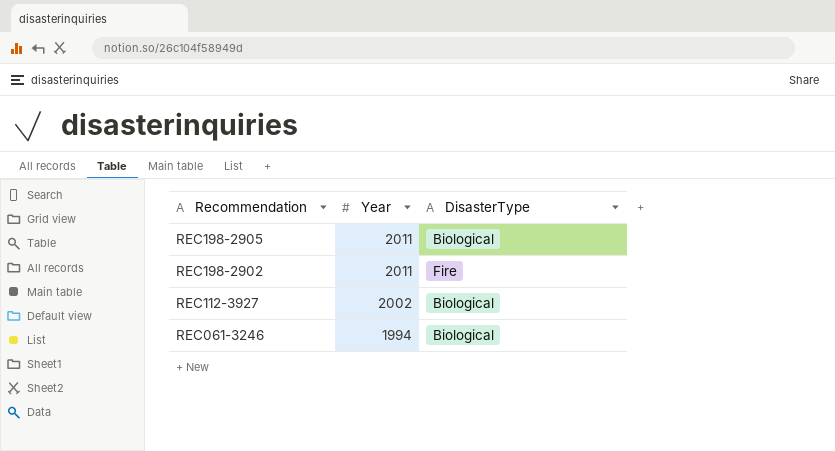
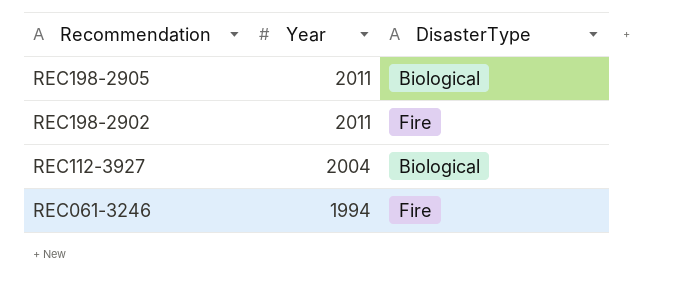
REC112-3927 | Year: 2002 -> 2004
REC061-3246 | DisasterType: Biological -> Fire

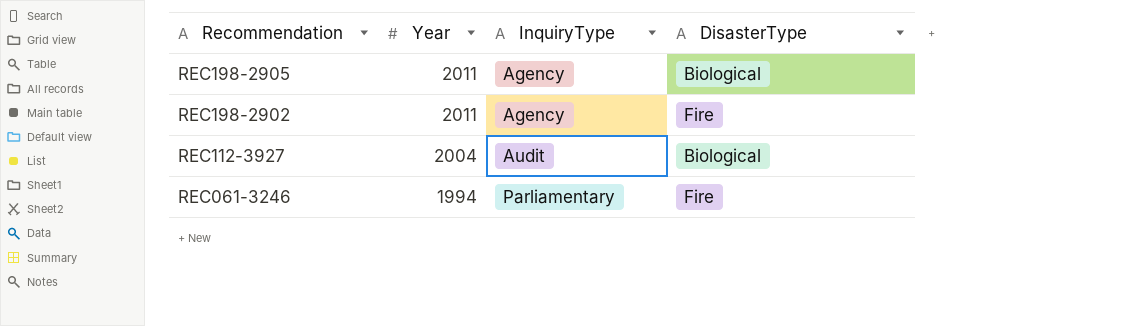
column InquiryType | position: none -> 3

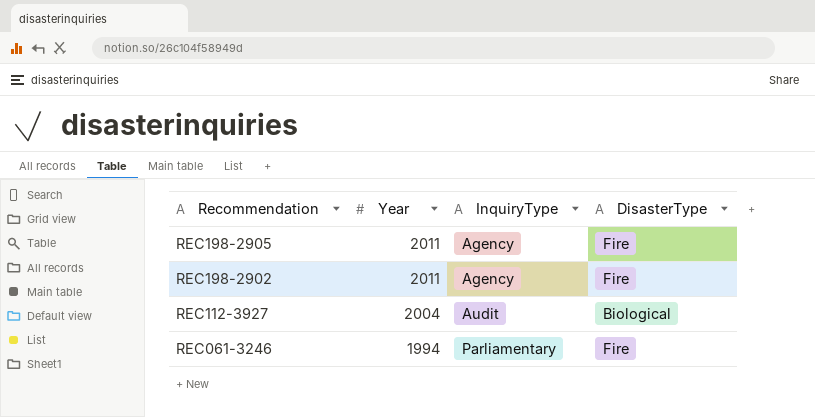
REC198-2905 | DisasterType: Biological -> Fire

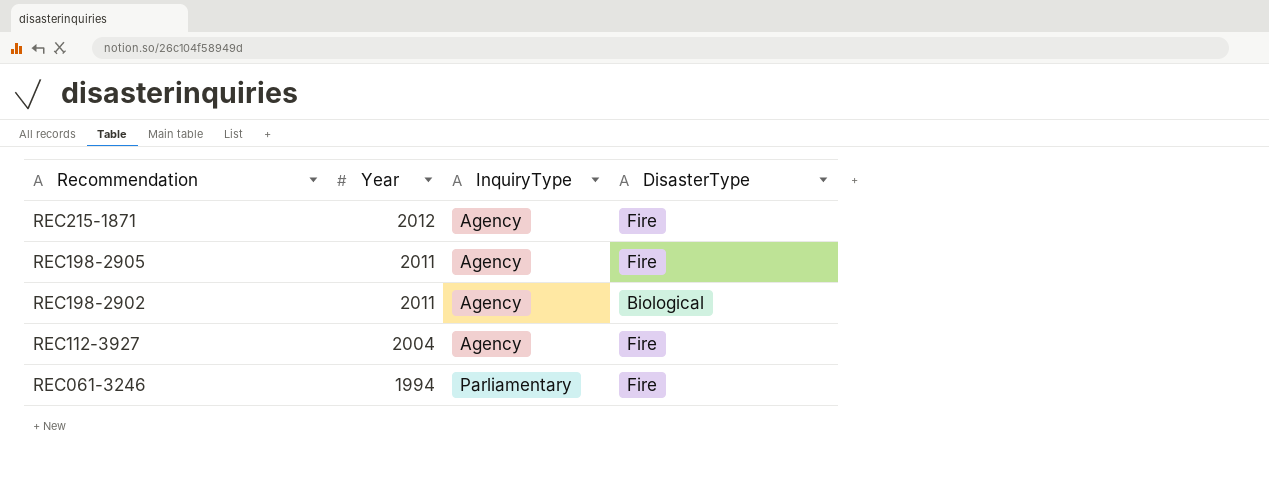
row REC215-1871: none -> 2012 | Agency | Fire
REC198-2902 | DisasterType: Fire -> Biological
REC112-3927 | InquiryType: Audit -> Agency
REC112-3927 | DisasterType: Biological -> Fire

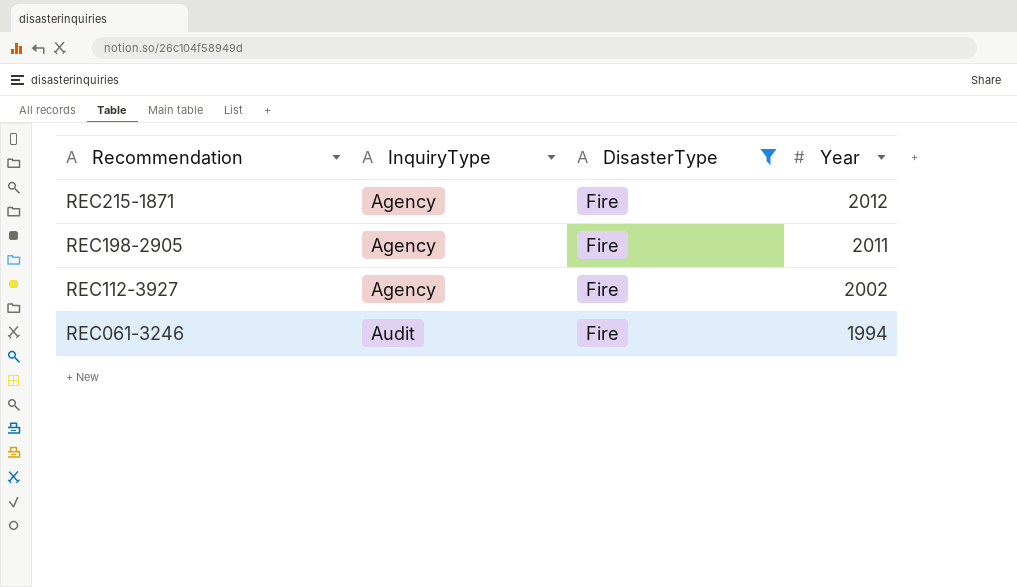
filter: none -> DisasterType = Fire
column Year | position: 2 -> 4
REC112-3927 | Year: 2004 -> 2002
REC061-3246 | InquiryType: Parliamentary -> Audit

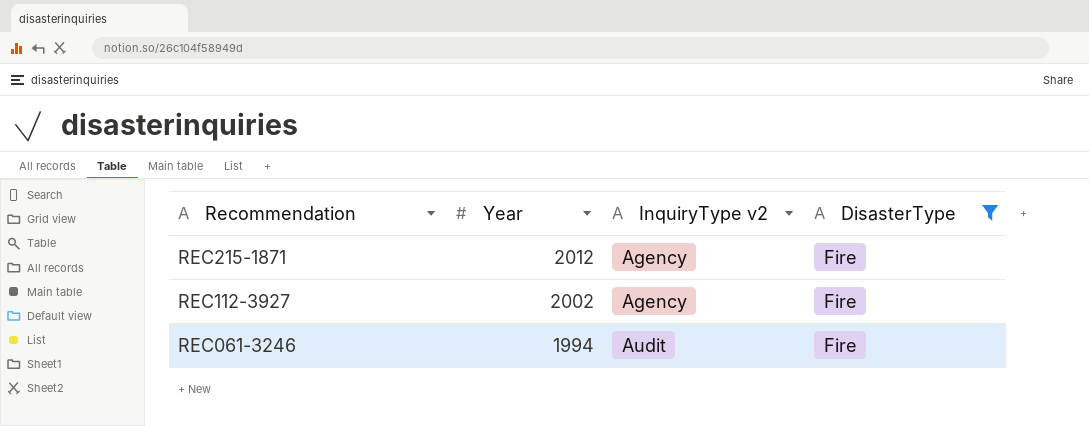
column Year | position: 4 -> 2
column name: InquiryType -> InquiryType v2
row REC198-2905: Agency | Fire | 2011 -> none

